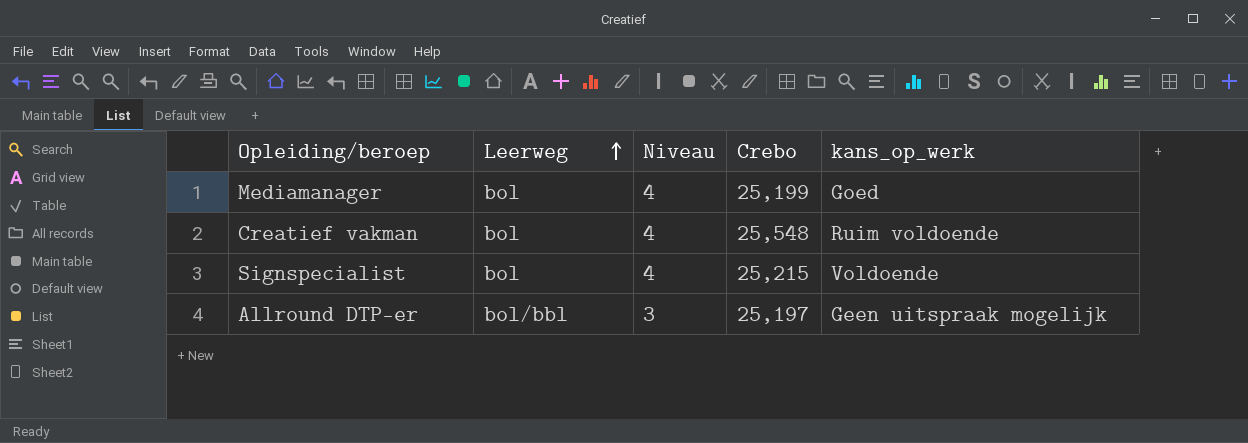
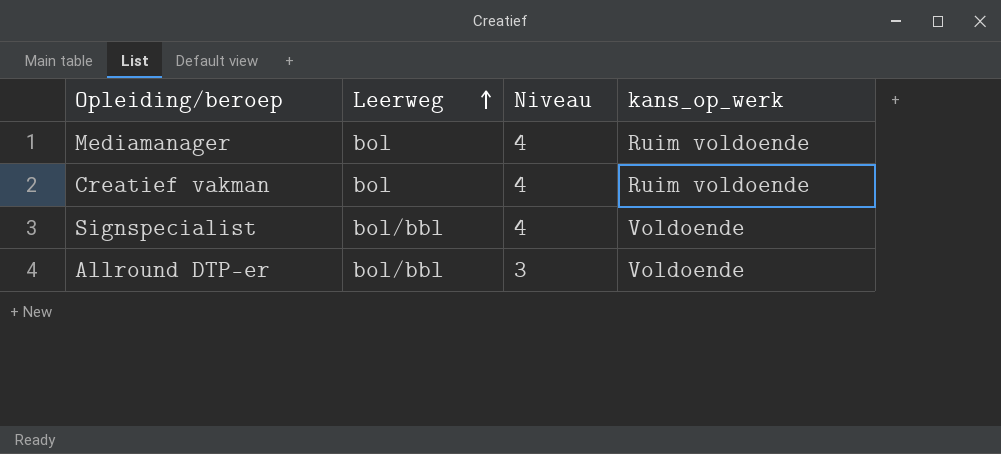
column Crebo | position: 4 -> none
Mediamanager | kans_op_werk: Goed -> Ruim voldoende
Signspecialist | Leerweg: bol -> bol/bbl
Allround DTP-er | kans_op_werk: Geen uitspraak mogelijk -> Voldoende

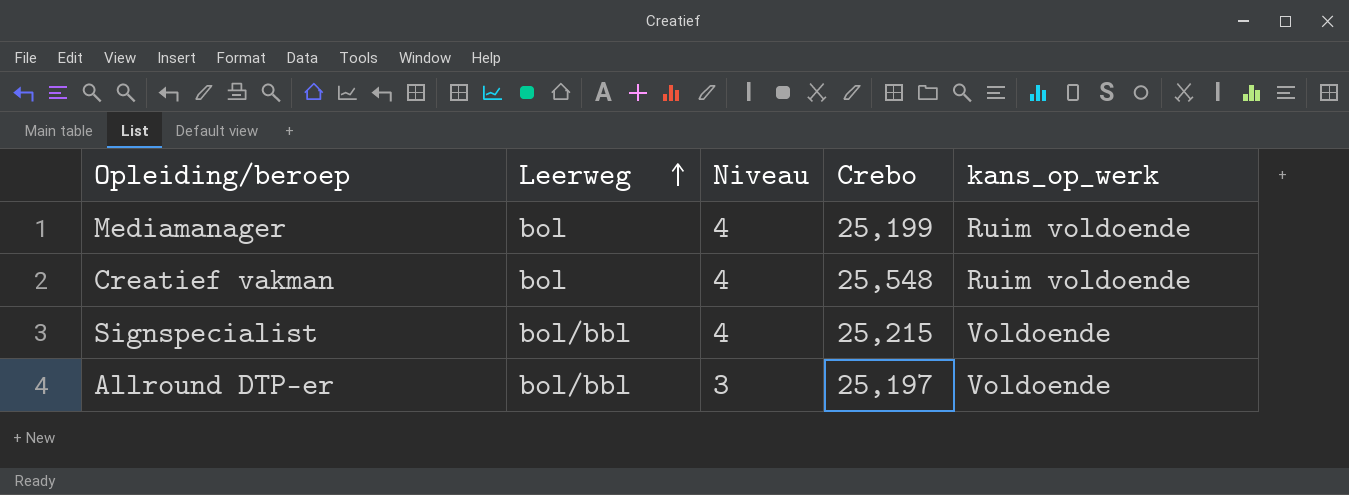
column Crebo | position: none -> 4

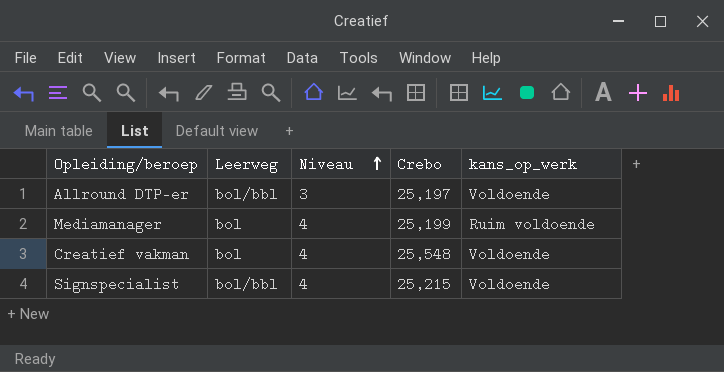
row order: Leerweg ascending -> Niveau ascending
Creatief vakman | kans_op_werk: Ruim voldoende -> Voldoende

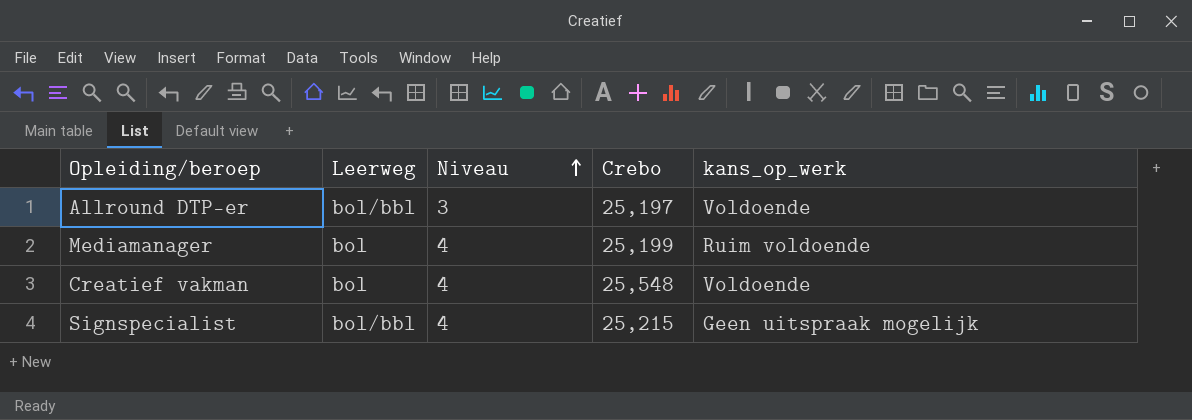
Signspecialist | kans_op_werk: Voldoende -> Geen uitspraak mogelijk

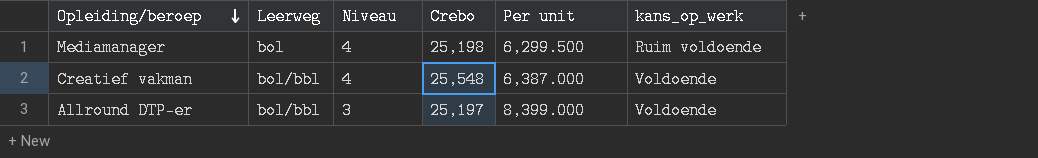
row order: Niveau ascending -> Opleiding/beroep descending
column Per unit | formula: none -> [Crebo] / [Niveau]
row Signspecialist: bol/bbl | 4 | 25,215 | Geen uitspraak mogelijk -> none
Mediamanager | Crebo: 25,199 -> 25,198
Creatief vakman | Leerweg: bol -> bol/bbl

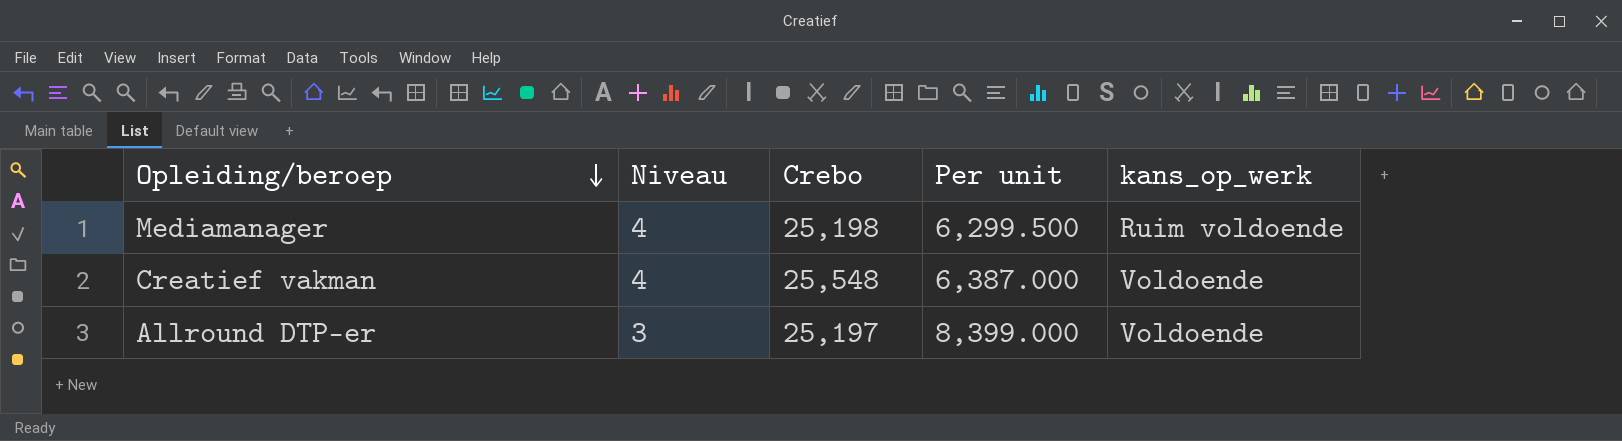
column Leerweg | position: 2 -> none

